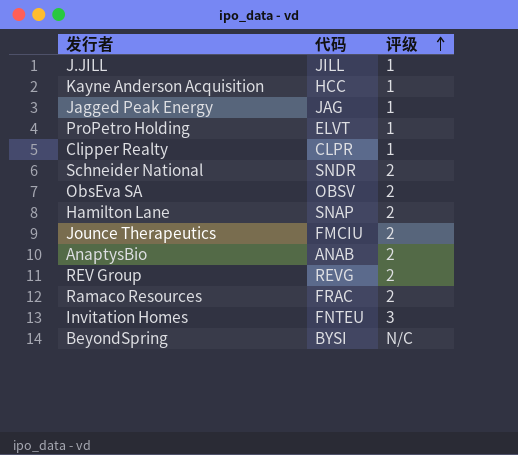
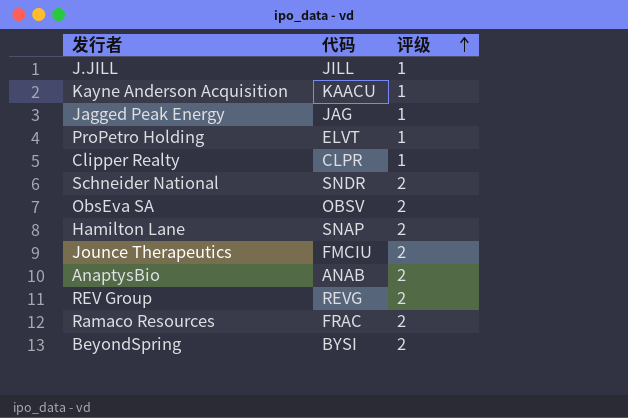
row Invitation Homes: FNTEU | 3 -> none
Kayne Anderson Acquisition | 代码: HCC -> KAACU
BeyondSpring | 评级: N/C -> 2

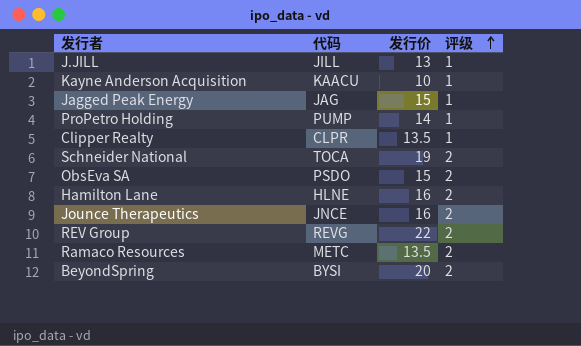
column 发行价 | position: none -> 3
row AnaptysBio: ANAB | 2 -> none
ProPetro Holding | 代码: ELVT -> PUMP
Schneider National | 代码: SNDR -> TOCA
ObsEva SA | 代码: OBSV -> PSDO
Hamilton Lane | 代码: SNAP -> HLNE
Jounce Therapeutics | 代码: FMCIU -> JNCE
Ramaco Resources | 代码: FRAC -> METC

